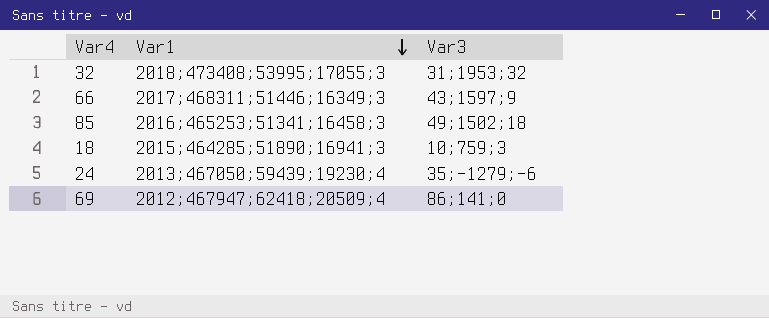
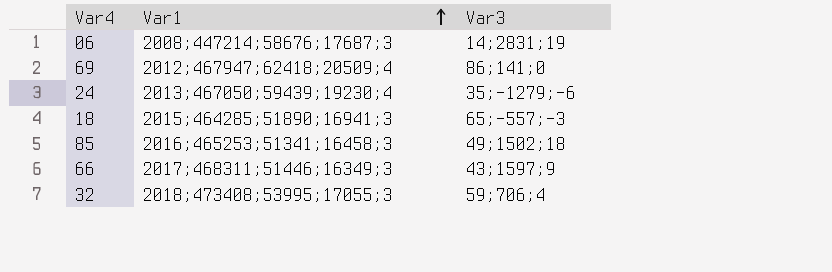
row order: Var1 descending -> Var1 ascending
row 06: none -> 2008;447214;58676;17687;3 | 14;2831;19
18 | Var3: 10;759;3 -> 65;-557;-3
32 | Var3: 31;1953;32 -> 59;706;4

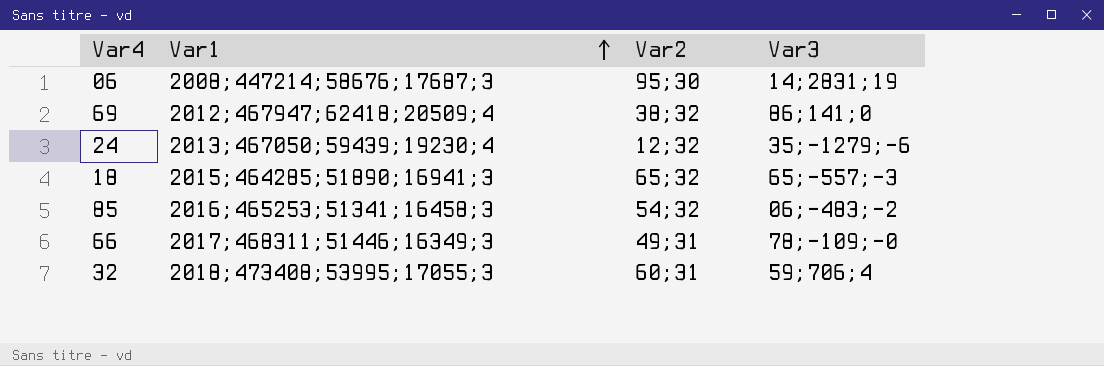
column Var2 | position: none -> 3
85 | Var3: 49;1502;18 -> 06;-483;-2
66 | Var3: 43;1597;9 -> 78;-109;-0

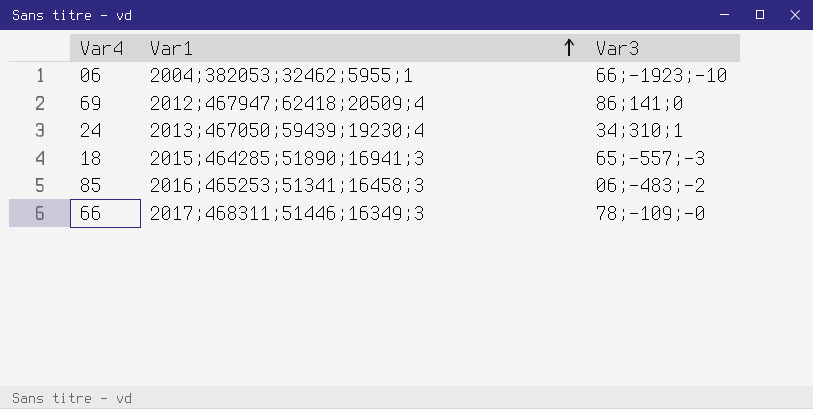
column Var2 | position: 3 -> none
row 32: 2018;473408;53995;17055;3 | 60;31 | 59;706;4 -> none
06 | Var1: 2008;447214;58676;17687;3 -> 2004;382053;32462;5955;1
06 | Var3: 14;2831;19 -> 66;-1923;-10
24 | Var3: 35;-1279;-6 -> 34;310;1

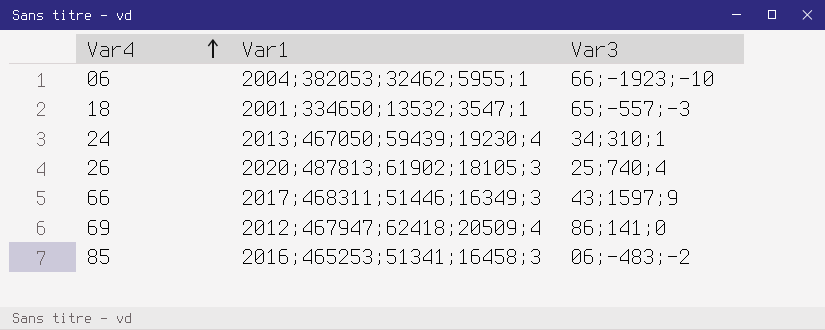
row order: Var1 ascending -> Var4 ascending
18 | Var1: 2015;464285;51890;16941;3 -> 2001;334650;13532;3547;1
row 26: none -> 2020;487813;61902;18105;3 | 25;740;4
66 | Var3: 78;-109;-0 -> 43;1597;9

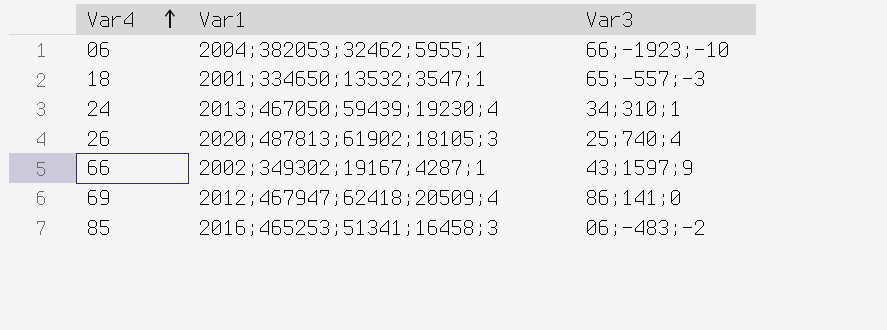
66 | Var1: 2017;468311;51446;16349;3 -> 2002;349302;19167;4287;1

